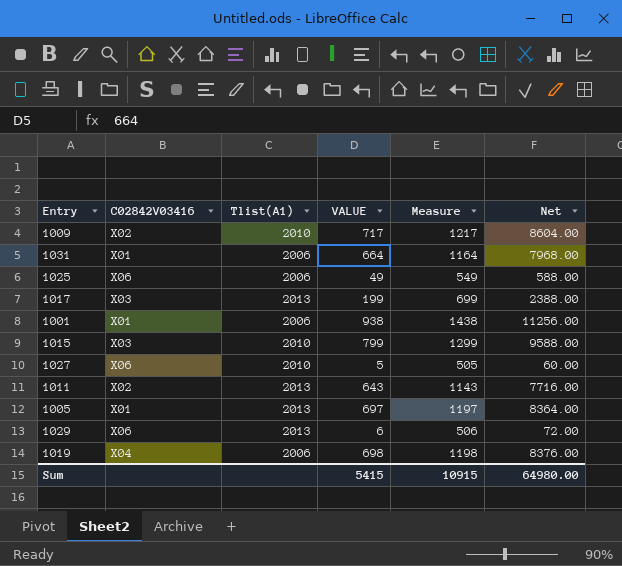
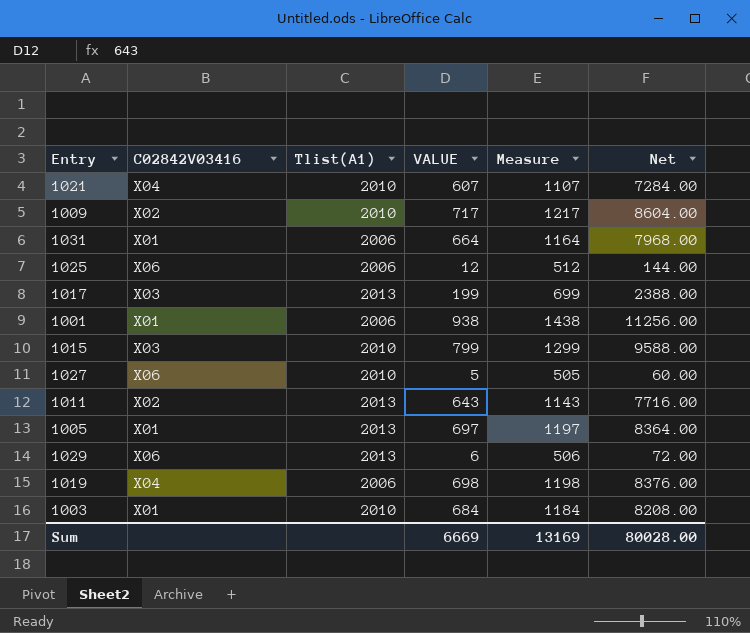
row 1021: none -> X04 | 2010 | 607 | 1107 | 7284.00
1025 | VALUE: 49 -> 12
1025 | Measure: 549 -> 512
1025 | Net: 588.00 -> 144.00
row 1003: none -> X01 | 2010 | 684 | 1184 | 8208.00
Sum | VALUE: 5415 -> 6669
Sum | Measure: 10915 -> 13169
Sum | Net: 64980.00 -> 80028.00

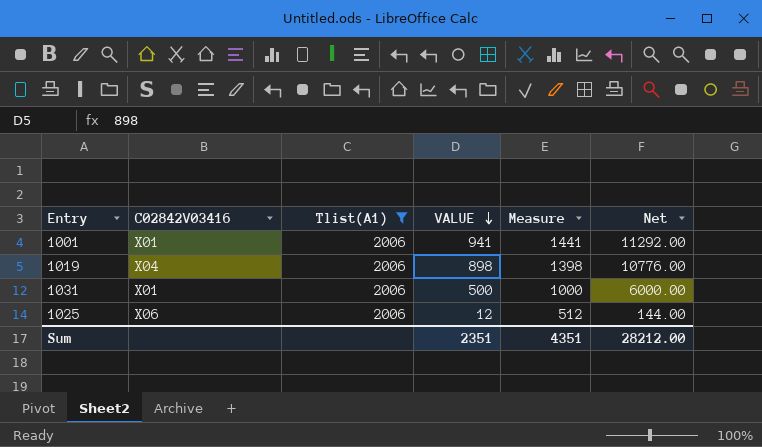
filter: none -> Tlist(A1) = 2006
row order: none -> VALUE descending
1001 | VALUE: 938 -> 941
1001 | Measure: 1438 -> 1441
1001 | Net: 11256.00 -> 11292.00
1019 | VALUE: 698 -> 898
1019 | Measure: 1198 -> 1398
1019 | Net: 8376.00 -> 10776.00
1031 | VALUE: 664 -> 500
1031 | Measure: 1164 -> 1000
1031 | Net: 7968.00 -> 6000.00
Sum | VALUE: 6669 -> 2351
Sum | Measure: 13169 -> 4351
Sum | Net: 80028.00 -> 28212.00

